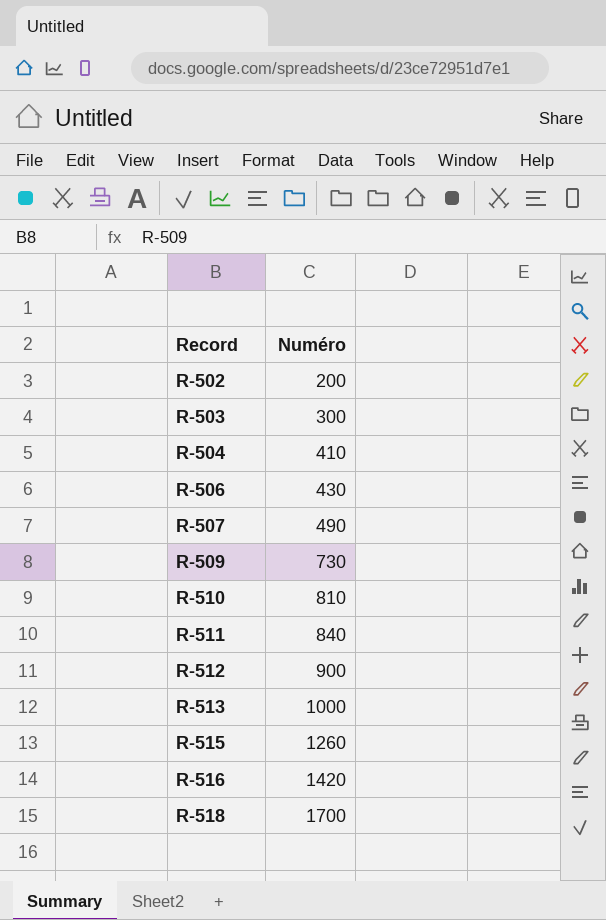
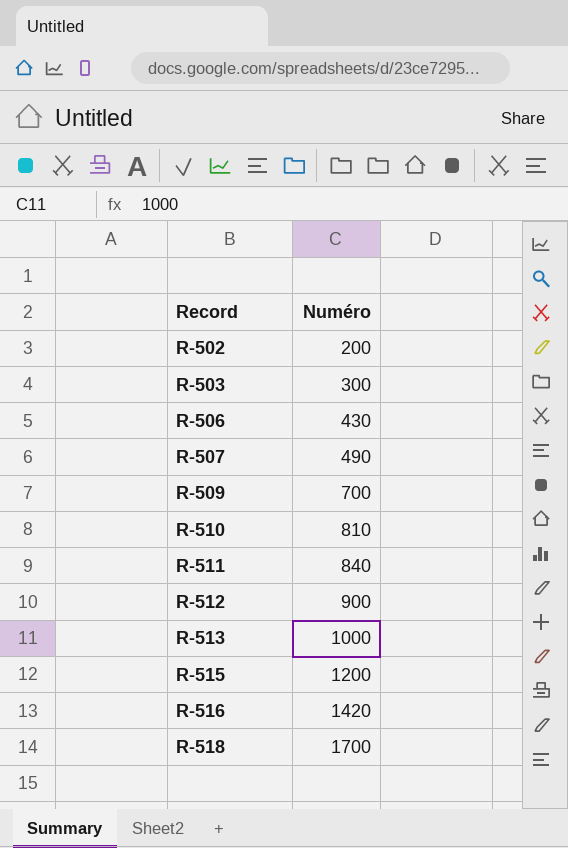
row R-504: 410 -> none
R-509 | Numéro: 730 -> 700
R-515 | Numéro: 1260 -> 1200

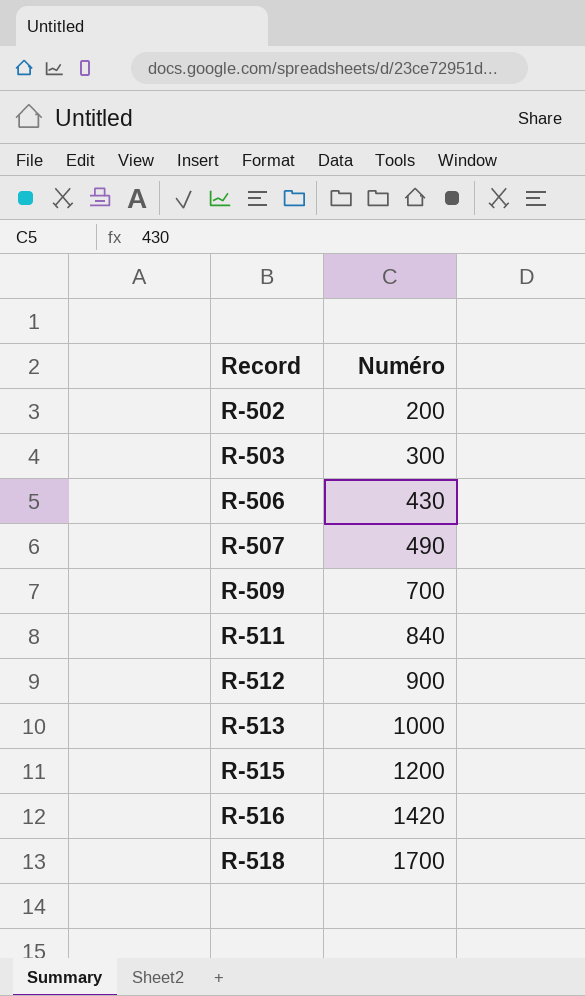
row R-510: 810 -> none

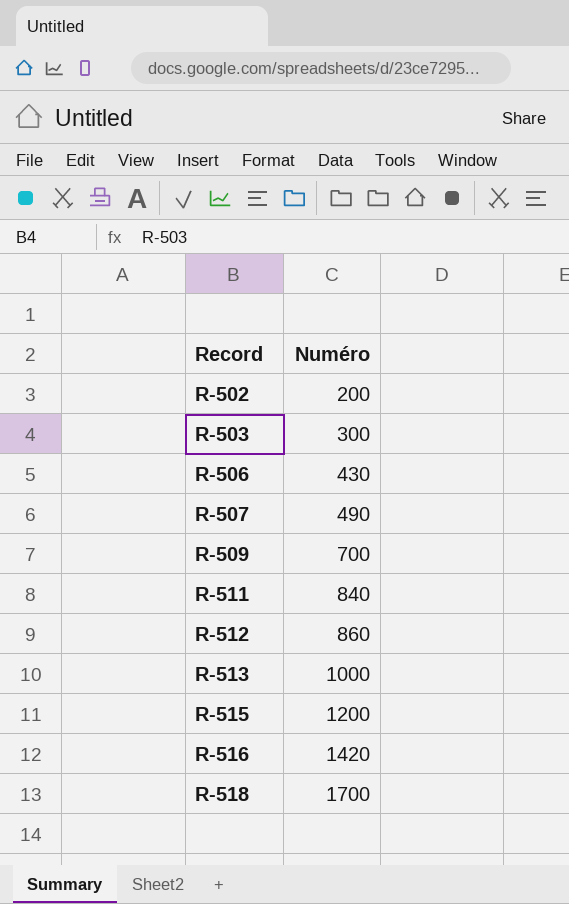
R-512 | Numéro: 900 -> 860

